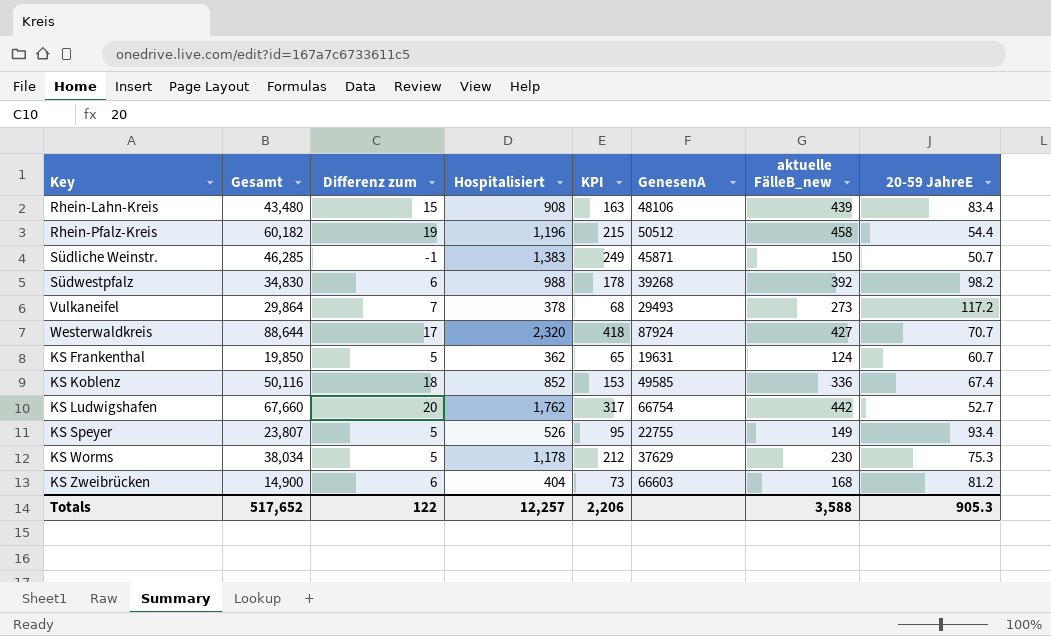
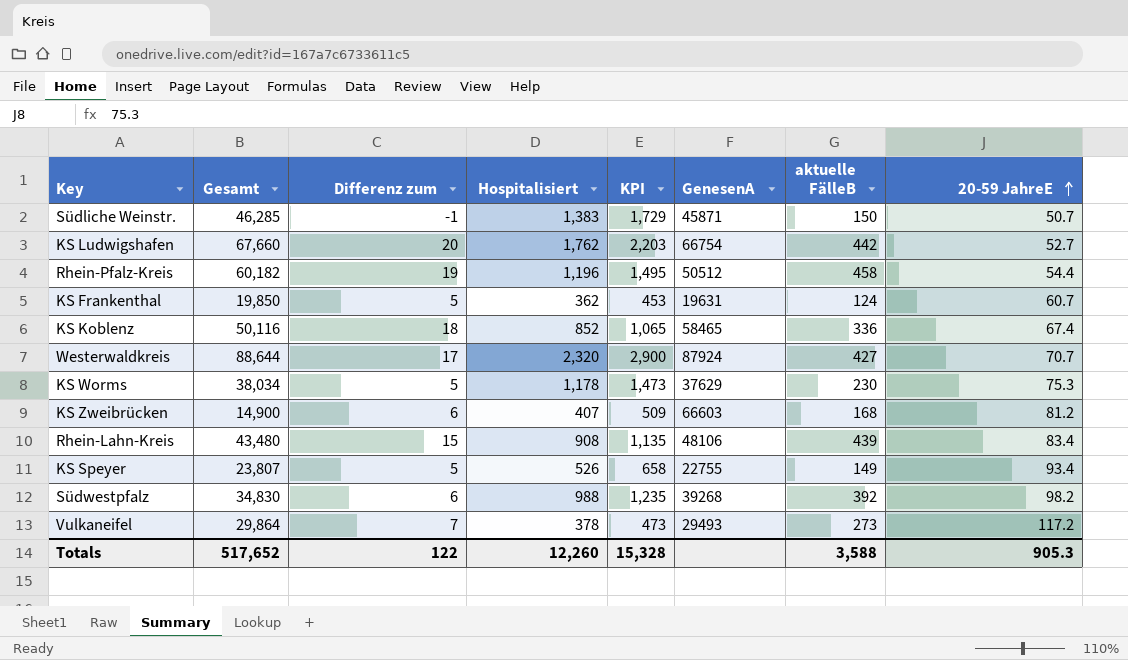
row order: none -> 20-59 JahreE ascending
column KPI | formula: [Hospitalisiert] * 0.18 -> [Hospitalisiert] * 1.25
column name: aktuelle FälleB_new -> aktuelle FälleB
KS Koblenz | GenesenA: 49585 -> 58465
KS Zweibrücken | Hospitalisiert: 404 -> 407
Totals | Hospitalisiert: 12,257 -> 12,260
Totals | KPI: 2,206 -> 15,328

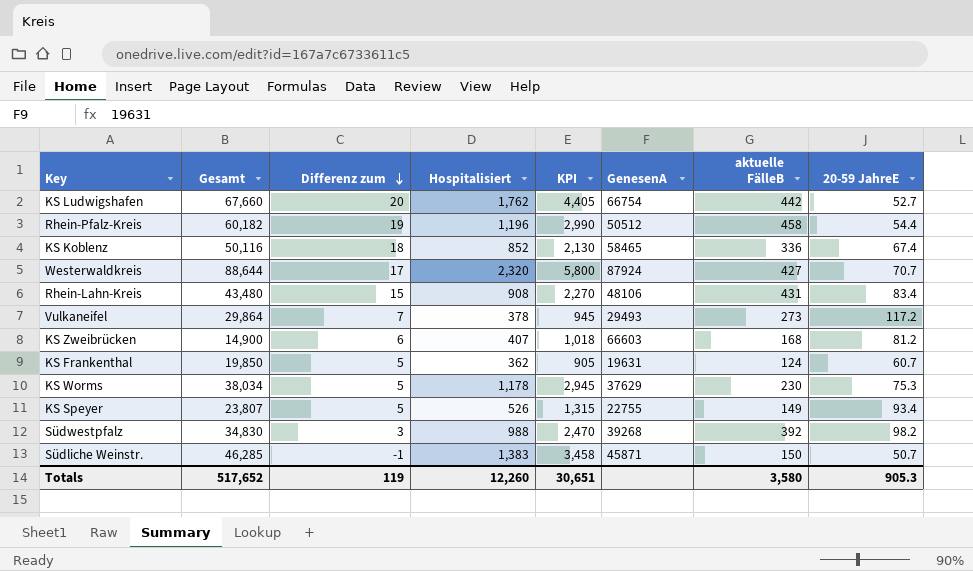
row order: 20-59 JahreE ascending -> Differenz zum descending
column KPI | formula: [Hospitalisiert] * 1.25 -> [Hospitalisiert] * 2.5
Rhein-Lahn-Kreis | aktuelle FälleB: 439 -> 431
Südwestpfalz | Differenz zum: 6 -> 3
Totals | Differenz zum: 122 -> 119
Totals | KPI: 15,328 -> 30,651
Totals | aktuelle FälleB: 3,588 -> 3,580

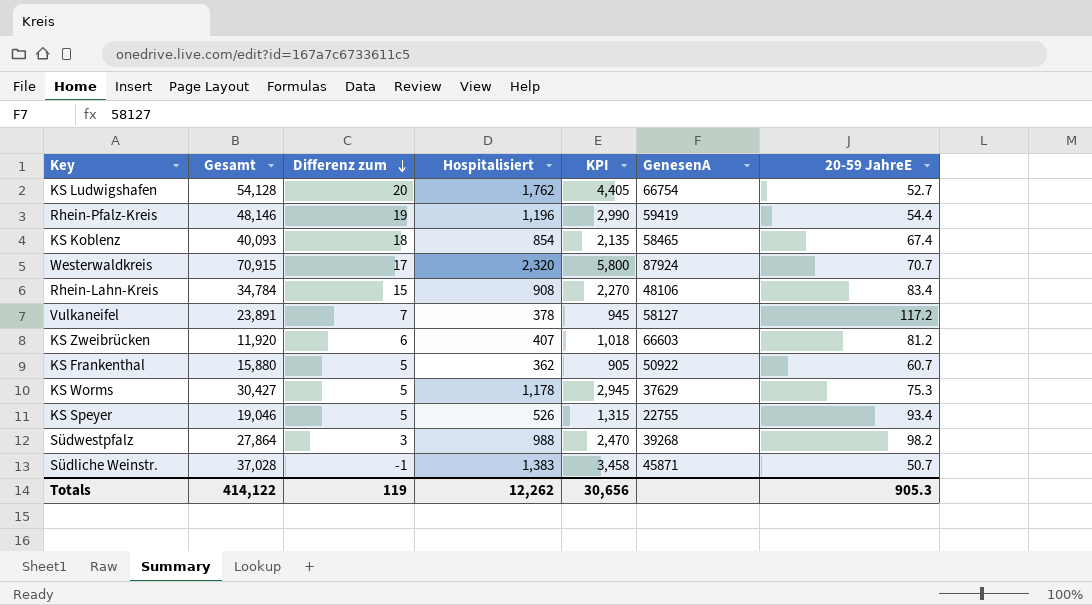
column aktuelle FälleB | position: 7 -> none
KS Ludwigshafen | Gesamt: 67,660 -> 54,128
Rhein-Pfalz-Kreis | Gesamt: 60,182 -> 48,146
Rhein-Pfalz-Kreis | GenesenA: 50512 -> 59419
KS Koblenz | Gesamt: 50,116 -> 40,093
KS Koblenz | Hospitalisiert: 852 -> 854
KS Koblenz | KPI: 2,130 -> 2,135
Westerwaldkreis | Gesamt: 88,644 -> 70,915
Rhein-Lahn-Kreis | Gesamt: 43,480 -> 34,784
Vulkaneifel | Gesamt: 29,864 -> 23,891
Vulkaneifel | GenesenA: 29493 -> 58127
KS Zweibrücken | Gesamt: 14,900 -> 11,920
KS Frankenthal | Gesamt: 19,850 -> 15,880
KS Frankenthal | GenesenA: 19631 -> 50922
KS Worms | Gesamt: 38,034 -> 30,427
KS Speyer | Gesamt: 23,807 -> 19,046
Südwestpfalz | Gesamt: 34,830 -> 27,864
Südliche Weinstr. | Gesamt: 46,285 -> 37,028
Totals | Gesamt: 517,652 -> 414,122
Totals | Hospitalisiert: 12,260 -> 12,262
Totals | KPI: 30,651 -> 30,656

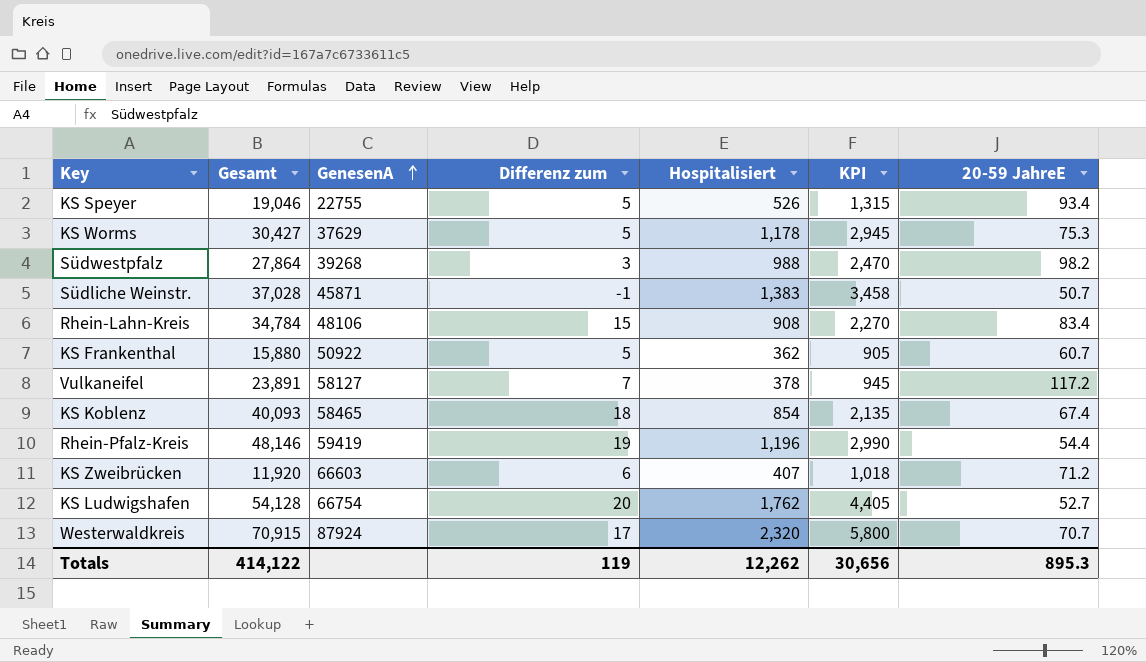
row order: Differenz zum descending -> GenesenA ascending
column GenesenA | position: 6 -> 3
KS Zweibrücken | 20-59 JahreE: 81.2 -> 71.2
Totals | 20-59 JahreE: 905.3 -> 895.3

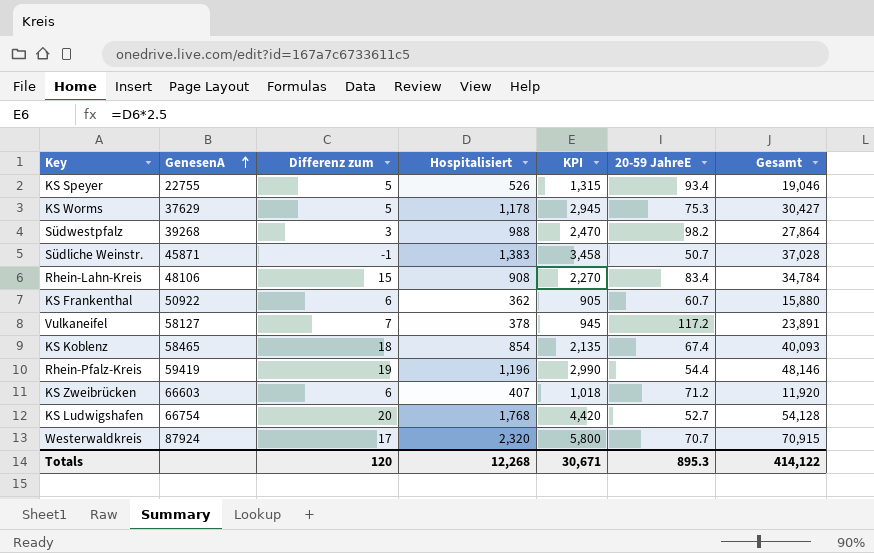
column Gesamt | position: 2 -> 7
KS Frankenthal | Differenz zum: 5 -> 6
KS Ludwigshafen | Hospitalisiert: 1,762 -> 1,768
KS Ludwigshafen | KPI: 4,405 -> 4,420
Totals | Differenz zum: 119 -> 120
Totals | Hospitalisiert: 12,262 -> 12,268
Totals | KPI: 30,656 -> 30,671

